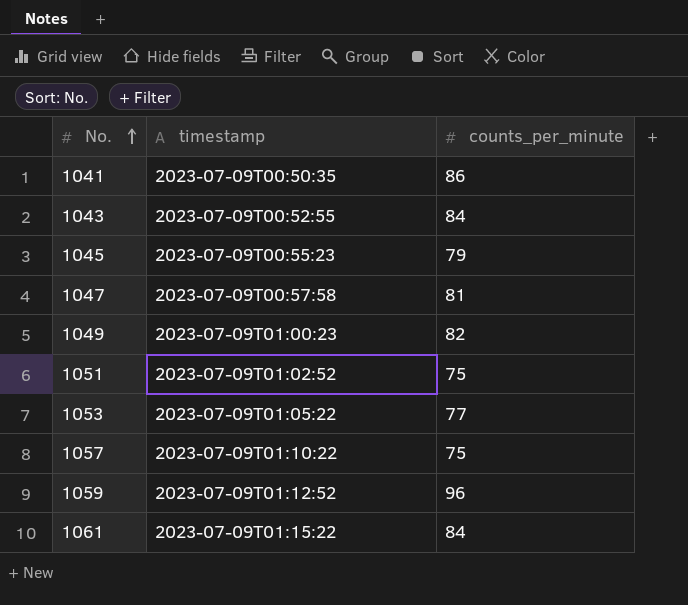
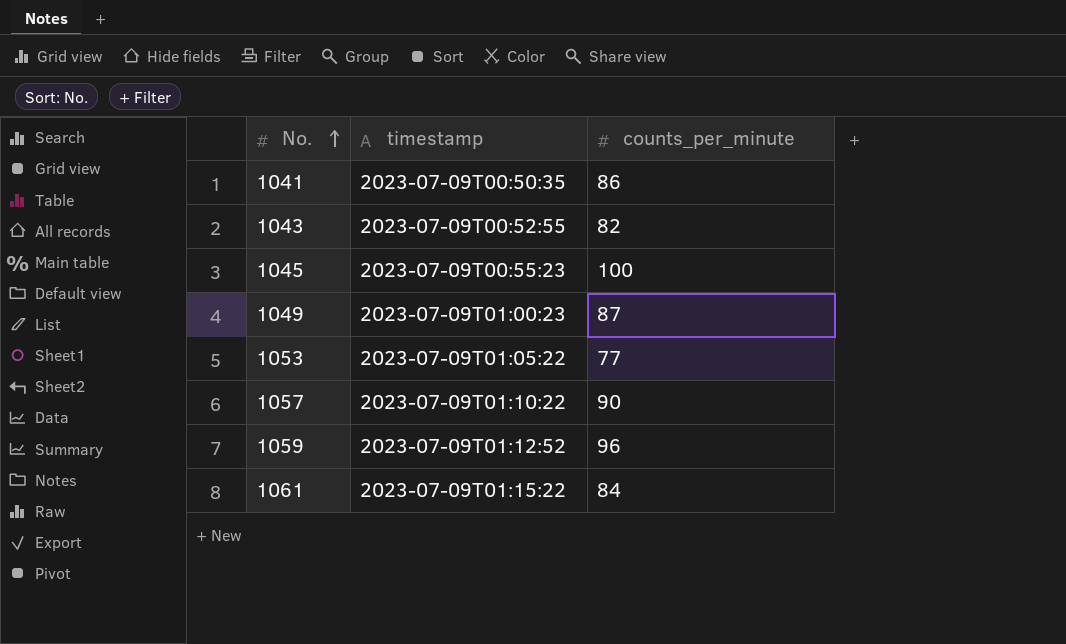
row 1047: 2023-07-09T00:57:58 | 81 -> none
row 1051: 2023-07-09T01:02:52 | 75 -> none
1043 | counts_per_minute: 84 -> 82
1045 | counts_per_minute: 79 -> 100
1049 | counts_per_minute: 82 -> 87
1057 | counts_per_minute: 75 -> 90

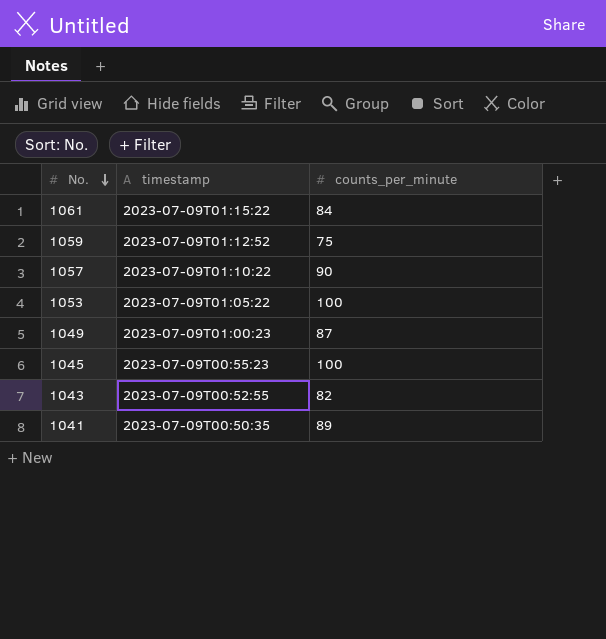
row order: No. ascending -> No. descending
1059 | counts_per_minute: 96 -> 75
1053 | counts_per_minute: 77 -> 100
1041 | counts_per_minute: 86 -> 89

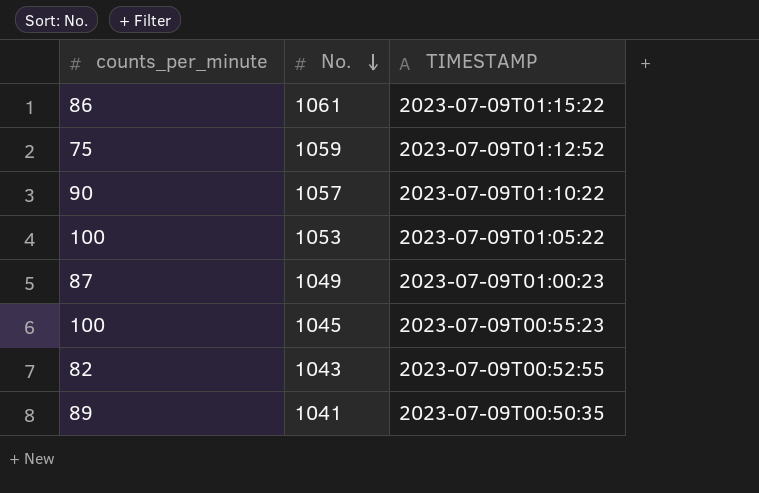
column counts_per_minute | position: 3 -> 1
column name: timestamp -> TIMESTAMP
1061 | counts_per_minute: 84 -> 86

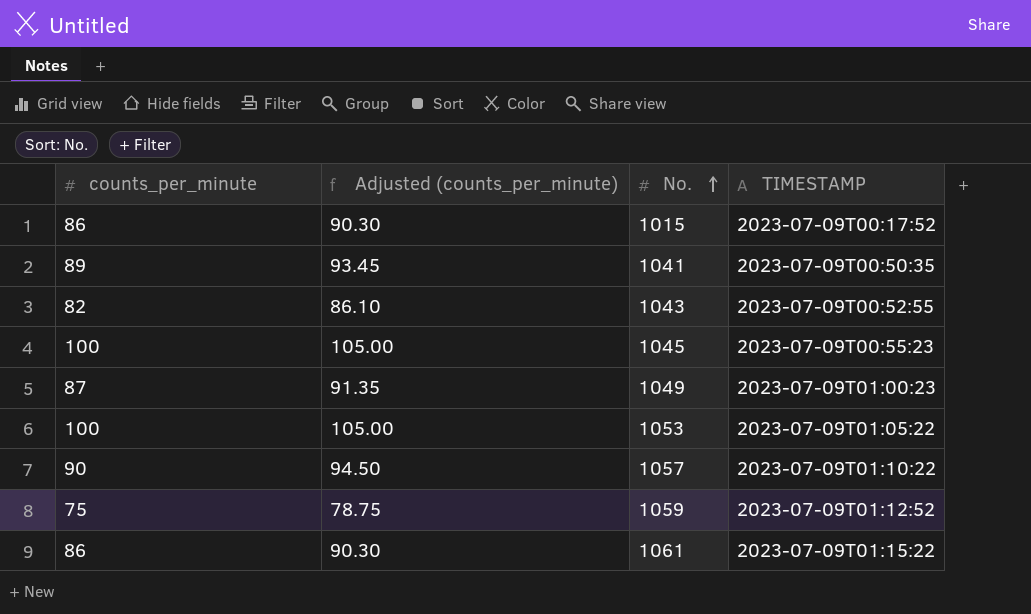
row order: No. descending -> No. ascending
column Adjusted (counts_per_minute) | formula: none -> [counts_per_minute] * 1.05
row 1015: none -> 86 | 90.30 | 2023-07-09T00:17:52

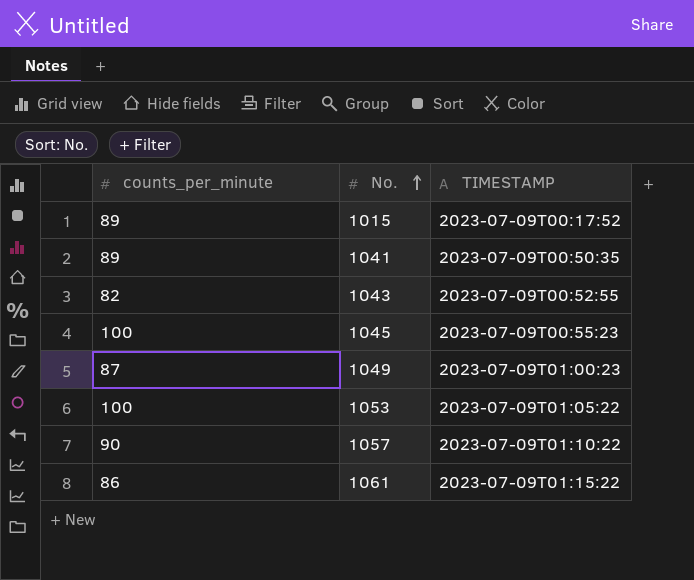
column Adjusted (counts_per_minute) | formula: [counts_per_minute] * 1.05 -> none
row 1059: 75 | 78.75 | 2023-07-09T01:12:52 -> none
1015 | counts_per_minute: 86 -> 89

